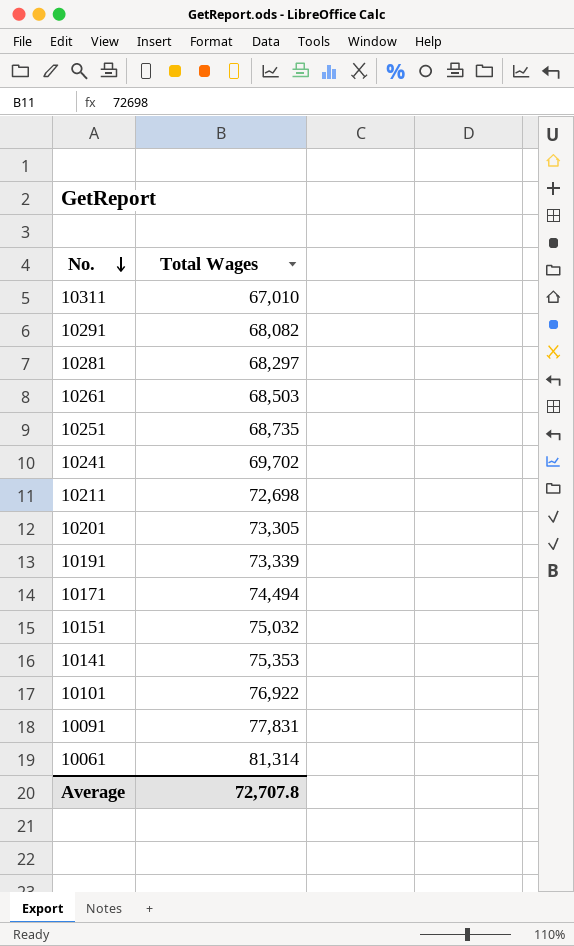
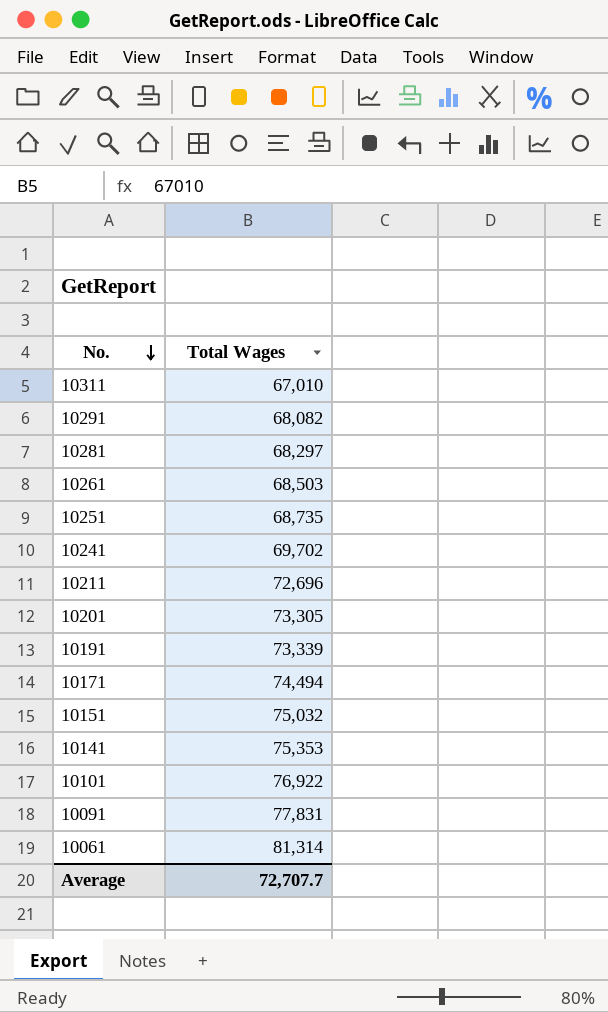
10211 | Total Wages: 72,698 -> 72,696
Average | Total Wages: 72,707.8 -> 72,707.7

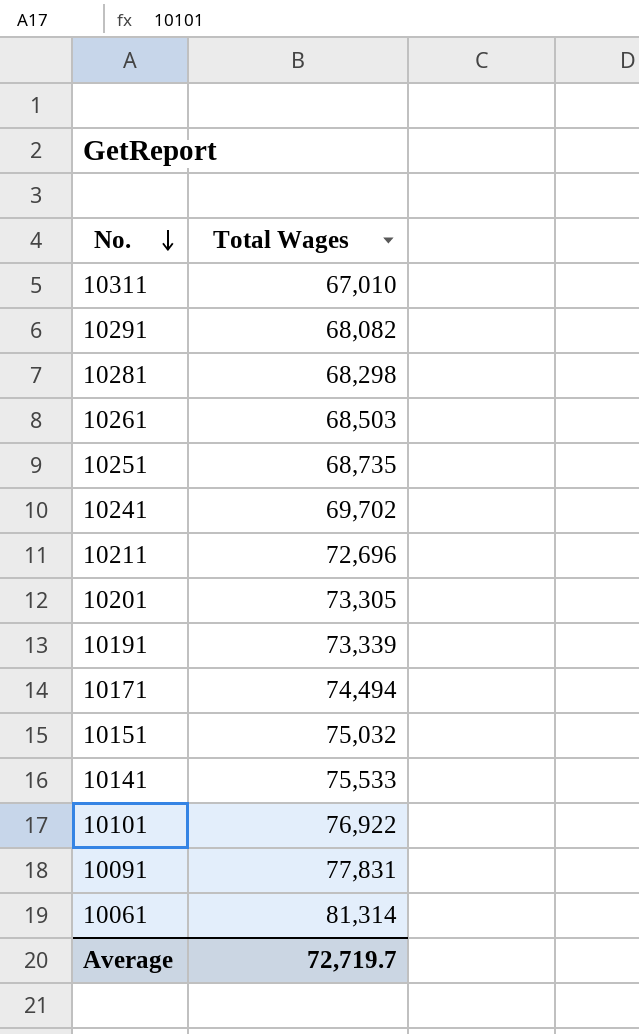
10281 | Total Wages: 68,297 -> 68,298
10141 | Total Wages: 75,353 -> 75,533
Average | Total Wages: 72,707.7 -> 72,719.7

